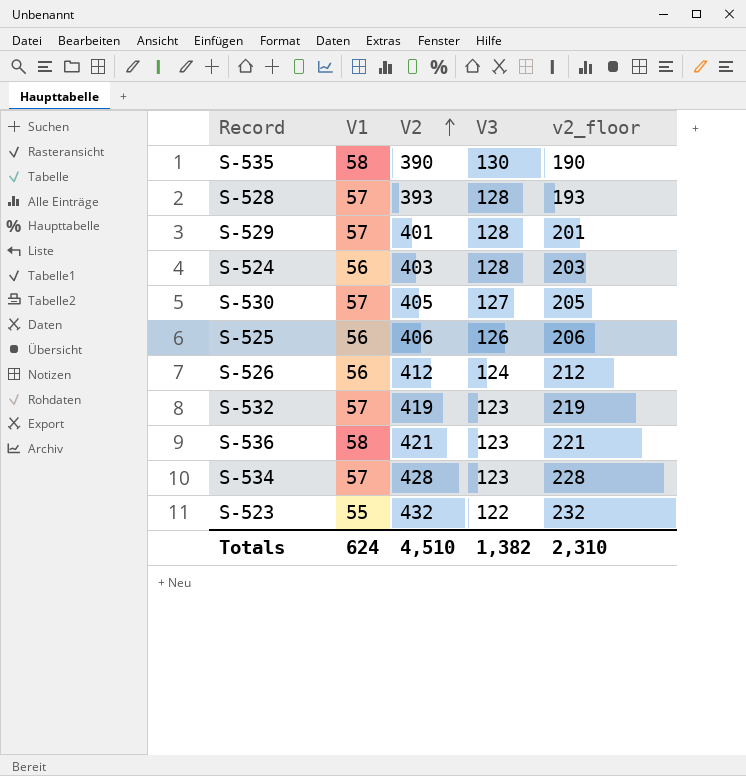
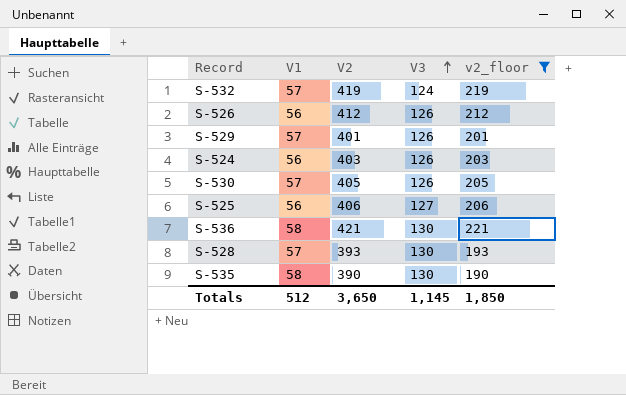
filter: none -> v2_floor <= 221
row order: V2 ascending -> V3 ascending
S-532 | V3: 123 -> 124
S-526 | V3: 124 -> 126
S-529 | V3: 128 -> 126
S-524 | V3: 128 -> 126
S-530 | V3: 127 -> 126
S-525 | V3: 126 -> 127
S-536 | V3: 123 -> 130
S-528 | V3: 128 -> 130
Totals | V1: 624 -> 512
Totals | V2: 4,510 -> 3,650
Totals | V3: 1,382 -> 1,145
Totals | v2_floor: 2,310 -> 1,850

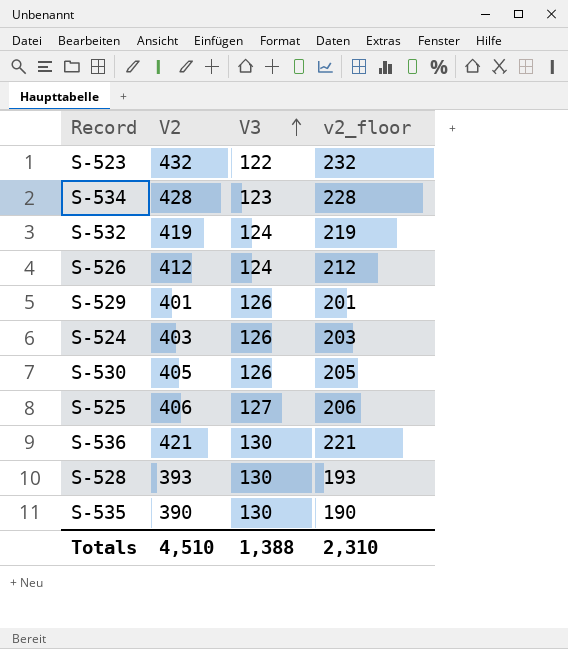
filter: v2_floor <= 221 -> none
column V1 | position: 2 -> none
S-526 | V3: 126 -> 124
Totals | V2: 3,650 -> 4,510
Totals | V3: 1,145 -> 1,388
Totals | v2_floor: 1,850 -> 2,310

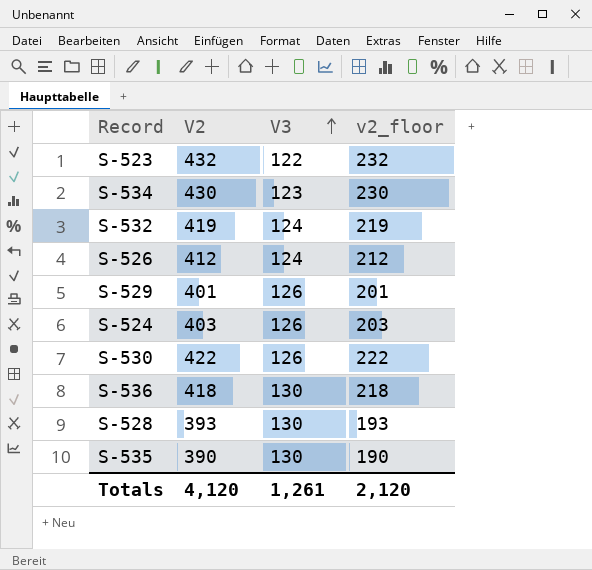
row S-525: 406 | 127 | 206 -> none
S-534 | V2: 428 -> 430
S-534 | v2_floor: 228 -> 230
S-530 | V2: 405 -> 422
S-530 | v2_floor: 205 -> 222
S-536 | V2: 421 -> 418
S-536 | v2_floor: 221 -> 218
Totals | V2: 4,510 -> 4,120
Totals | V3: 1,388 -> 1,261
Totals | v2_floor: 2,310 -> 2,120

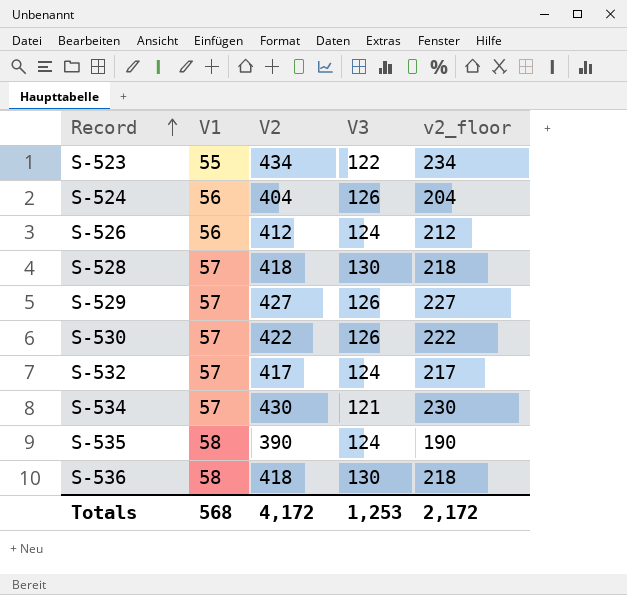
row order: V3 ascending -> Record ascending
column V1 | position: none -> 2
S-523 | V2: 432 -> 434
S-523 | v2_floor: 232 -> 234
S-524 | V2: 403 -> 404
S-524 | v2_floor: 203 -> 204
S-528 | V2: 393 -> 418
S-528 | v2_floor: 193 -> 218
S-529 | V2: 401 -> 427
S-529 | v2_floor: 201 -> 227
S-532 | V2: 419 -> 417
S-532 | v2_floor: 219 -> 217
S-534 | V3: 123 -> 121
S-535 | V3: 130 -> 124
Totals | V2: 4,120 -> 4,172
Totals | V3: 1,261 -> 1,253
Totals | v2_floor: 2,120 -> 2,172

